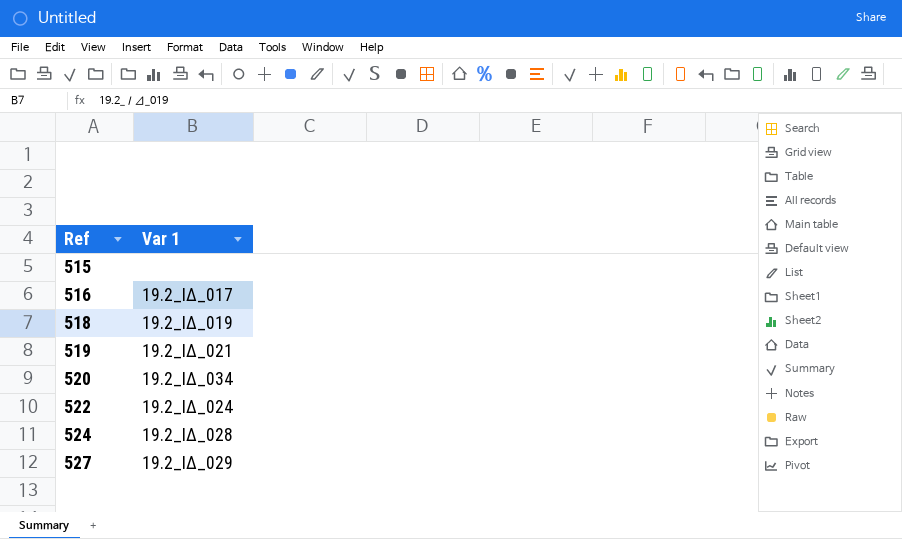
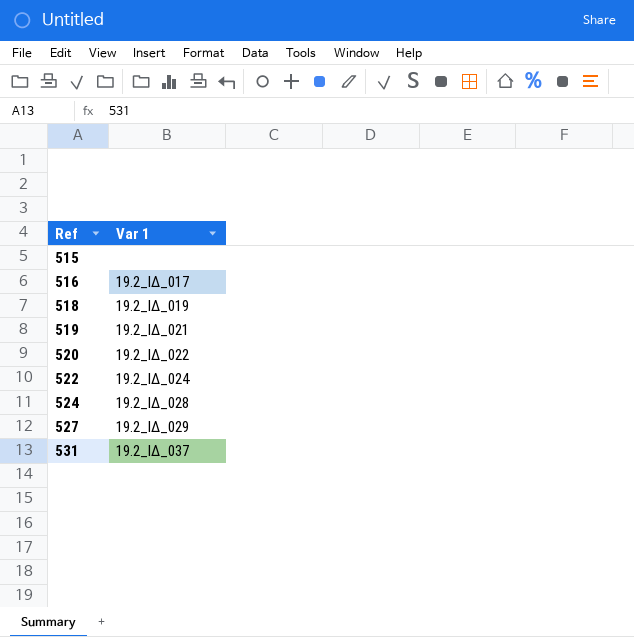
520 | Var 1: 19.2_ΙΔ_034 -> 19.2_ΙΔ_022
row 531: none -> 19.2_ΙΔ_037

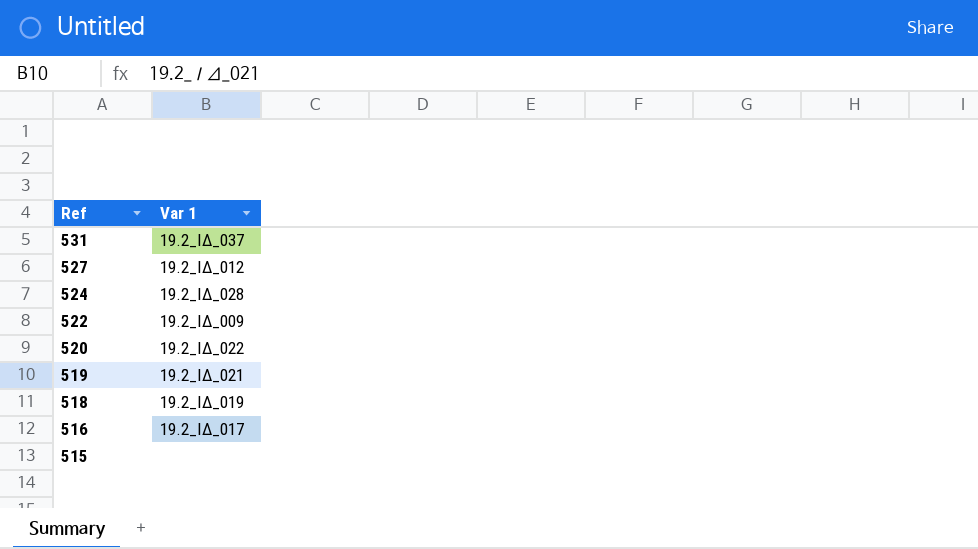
row order: Ref ascending -> Ref descending
527 | Var 1: 19.2_ΙΔ_029 -> 19.2_ΙΔ_012
522 | Var 1: 19.2_ΙΔ_024 -> 19.2_ΙΔ_009

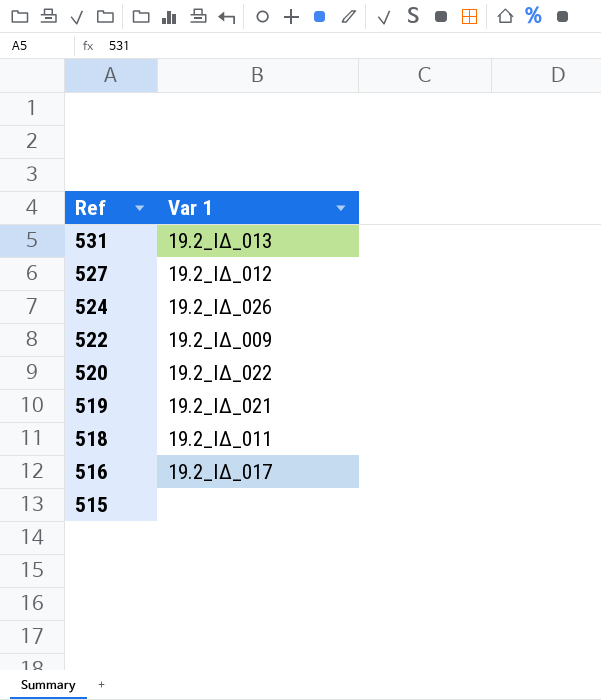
531 | Var 1: 19.2_ΙΔ_037 -> 19.2_ΙΔ_013
524 | Var 1: 19.2_ΙΔ_028 -> 19.2_ΙΔ_026
518 | Var 1: 19.2_ΙΔ_019 -> 19.2_ΙΔ_011

